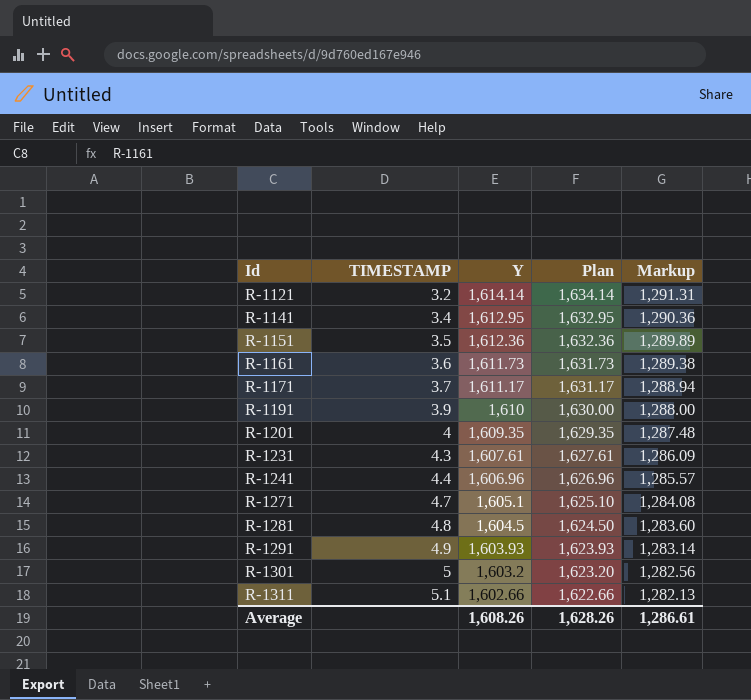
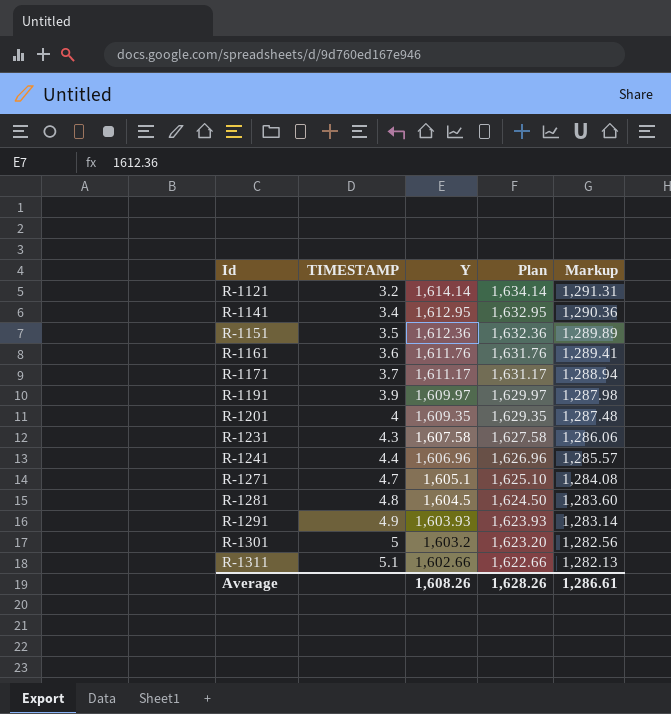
R-1161 | Y: 1,611.73 -> 1,611.76
R-1161 | Plan: 1,631.73 -> 1,631.76
R-1161 | Markup: 1,289.38 -> 1,289.41
R-1191 | Y: 1,610 -> 1,609.97
R-1191 | Plan: 1,630.00 -> 1,629.97
R-1191 | Markup: 1,288.00 -> 1,287.98
R-1231 | Y: 1,607.61 -> 1,607.58
R-1231 | Plan: 1,627.61 -> 1,627.58
R-1231 | Markup: 1,286.09 -> 1,286.06

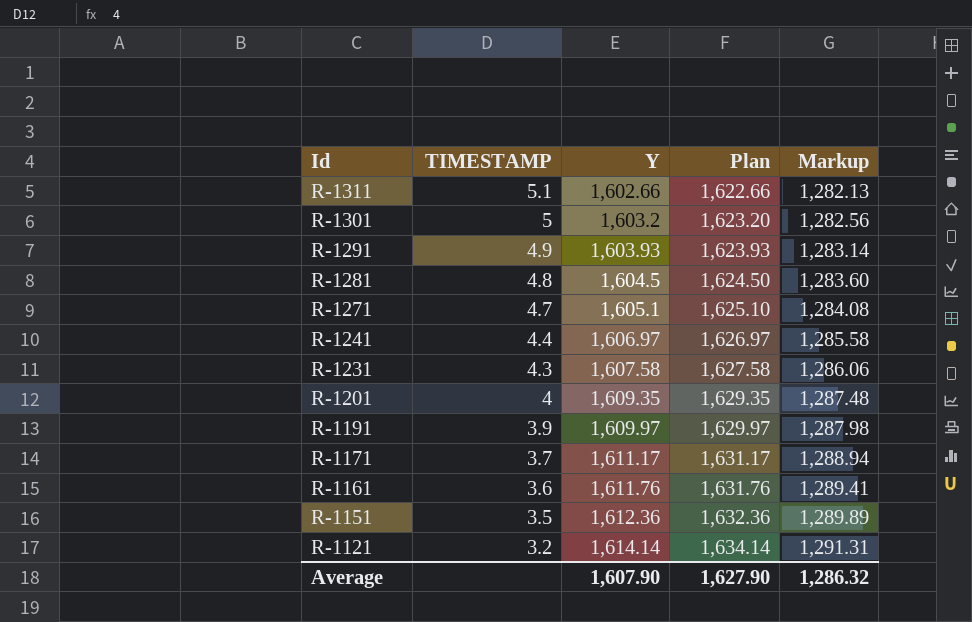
row order: Id ascending -> Id descending
row R-1141: 3.4 | 1,612.95 | 1,632.95 | 1,290.36 -> none
R-1241 | Y: 1,606.96 -> 1,606.97
R-1241 | Plan: 1,626.96 -> 1,626.97
R-1241 | Markup: 1,285.57 -> 1,285.58
Average | Y: 1,608.26 -> 1,607.90
Average | Plan: 1,628.26 -> 1,627.90
Average | Markup: 1,286.61 -> 1,286.32

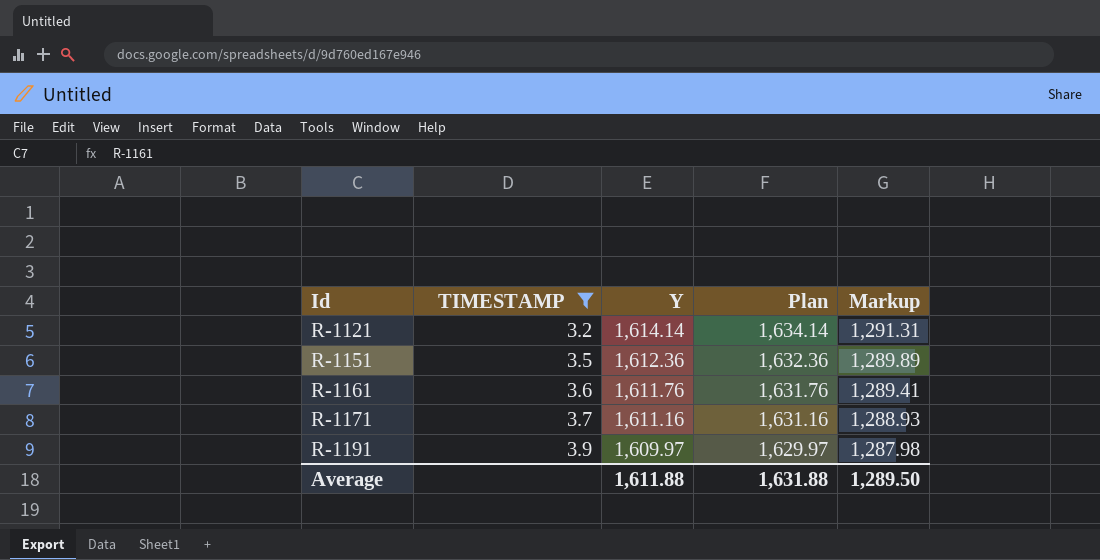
filter: none -> TIMESTAMP <= 3.9
row order: Id descending -> Id ascending
R-1171 | Y: 1,611.17 -> 1,611.16
R-1171 | Plan: 1,631.17 -> 1,631.16
R-1171 | Markup: 1,288.94 -> 1,288.93
Average | Y: 1,607.90 -> 1,611.88
Average | Plan: 1,627.90 -> 1,631.88
Average | Markup: 1,286.32 -> 1,289.50

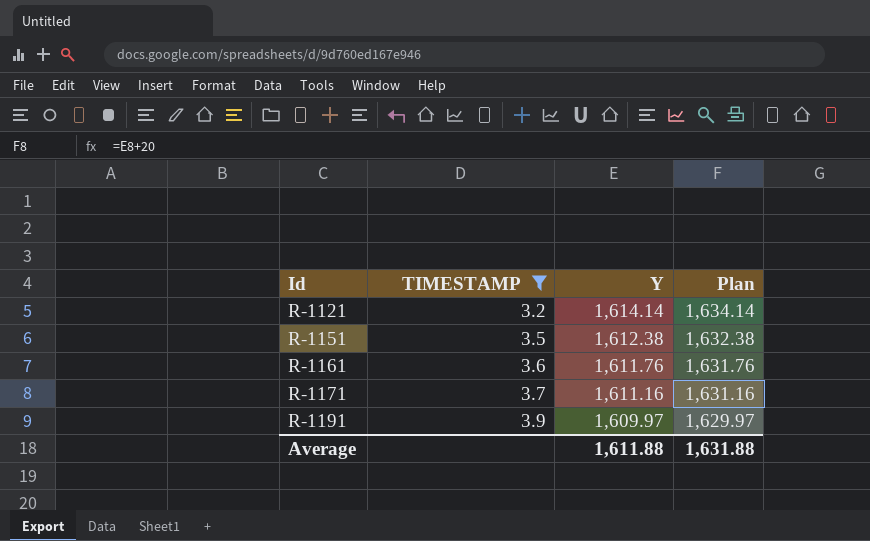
column Markup | formula: [Y] * 0.8 -> none
R-1151 | Y: 1,612.36 -> 1,612.38
R-1151 | Plan: 1,632.36 -> 1,632.38

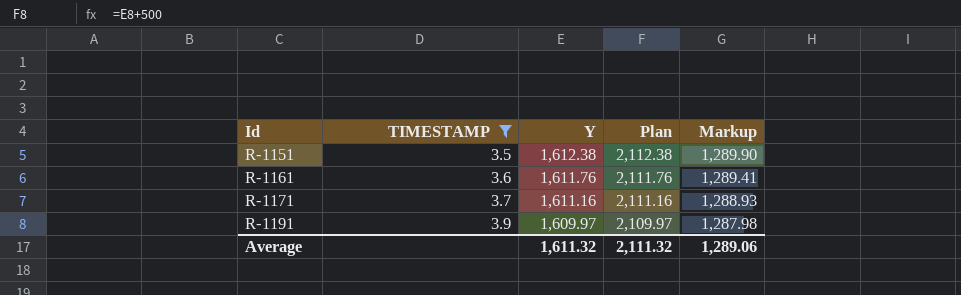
column Plan | formula: [Y] + 20 -> [Y] + 500
column Markup | formula: none -> [Y] * 0.8
row R-1121: 3.2 | 1,614.14 | 1,634.14 -> none
Average | Y: 1,611.88 -> 1,611.32
Average | Plan: 1,631.88 -> 2,111.32

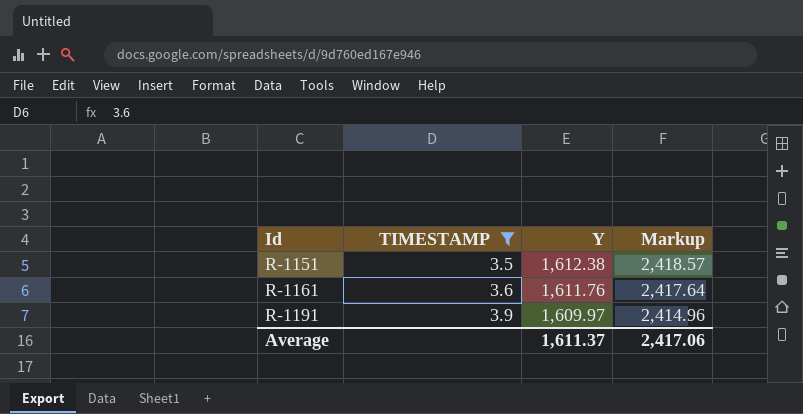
column Plan | formula: [Y] + 500 -> none
column Markup | formula: [Y] * 0.8 -> [Y] * 1.5
row R-1171: 3.7 | 1,611.16 | 2,111.16 | 1,288.93 -> none
Average | Y: 1,611.32 -> 1,611.37
Average | Markup: 1,289.06 -> 2,417.06

